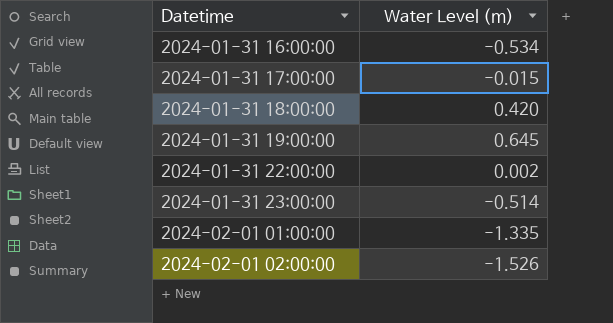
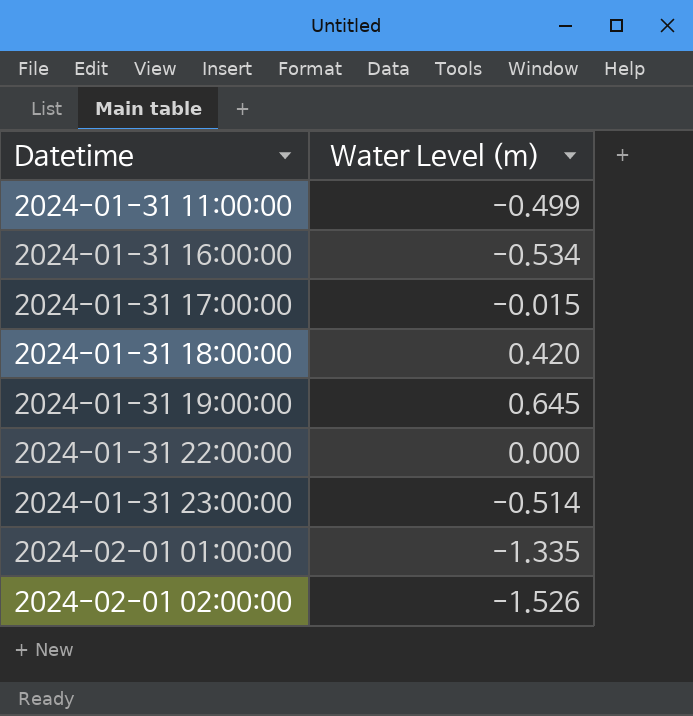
row 2024-01-31 11:00:00: none -> -0.499
2024-01-31 22:00:00 | Water Level (m): 0.002 -> 0.000

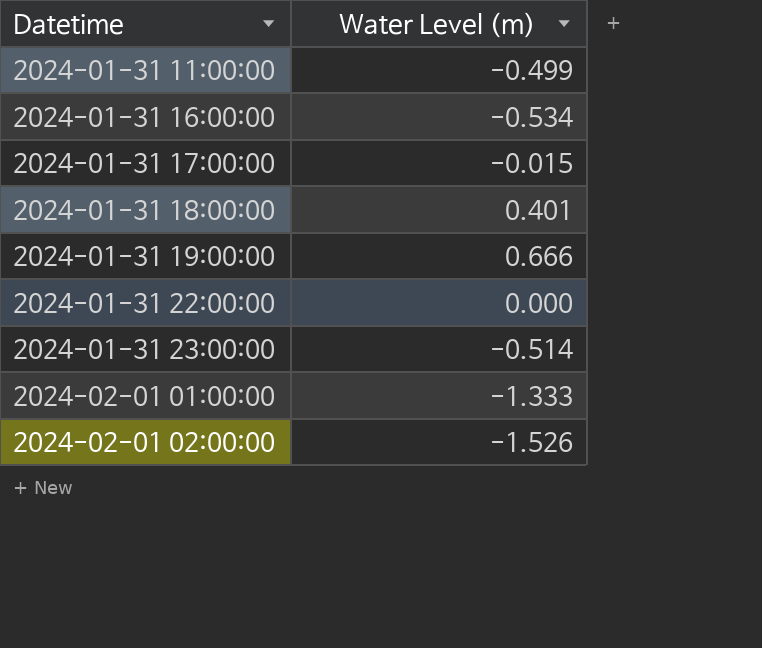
2024-01-31 18:00:00 | Water Level (m): 0.420 -> 0.401
2024-01-31 19:00:00 | Water Level (m): 0.645 -> 0.666
2024-02-01 01:00:00 | Water Level (m): -1.335 -> -1.333

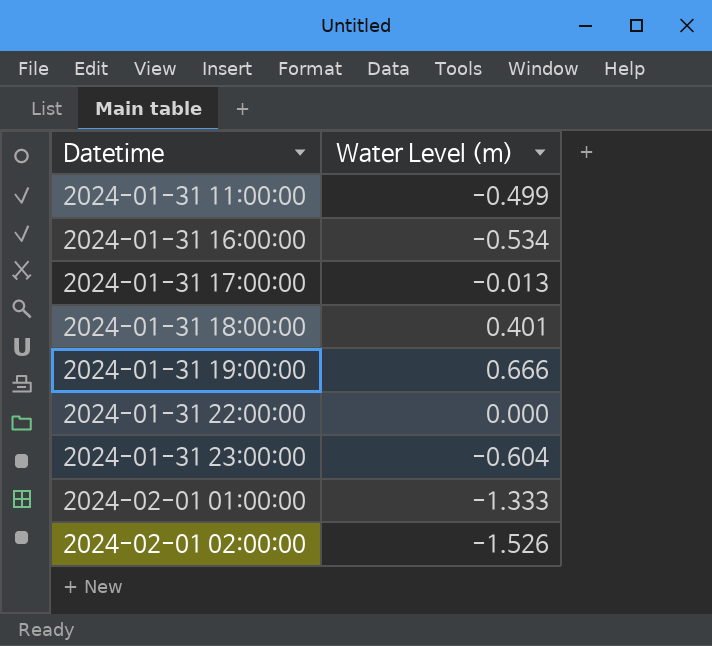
2024-01-31 17:00:00 | Water Level (m): -0.015 -> -0.013
2024-01-31 23:00:00 | Water Level (m): -0.514 -> -0.604

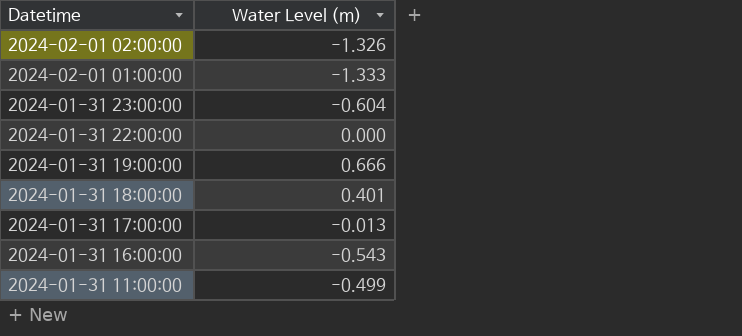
row order: Datetime ascending -> Datetime descending
2024-02-01 02:00:00 | Water Level (m): -1.526 -> -1.326
2024-01-31 16:00:00 | Water Level (m): -0.534 -> -0.543

